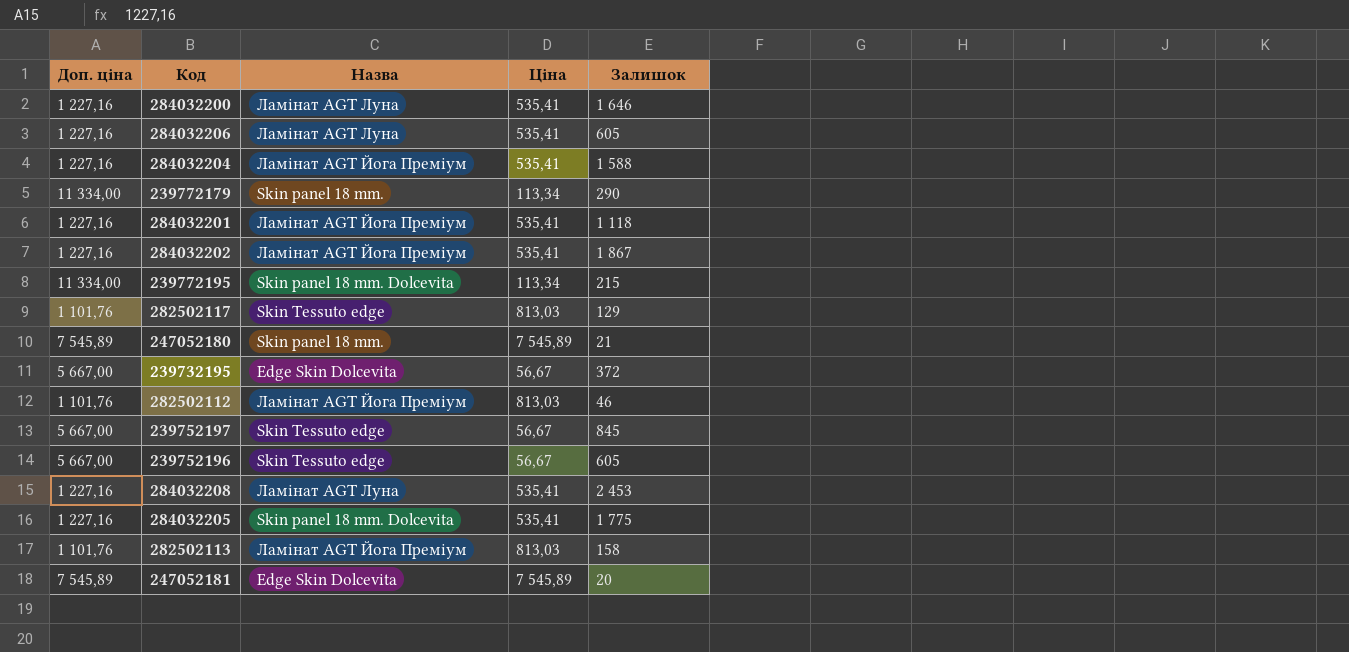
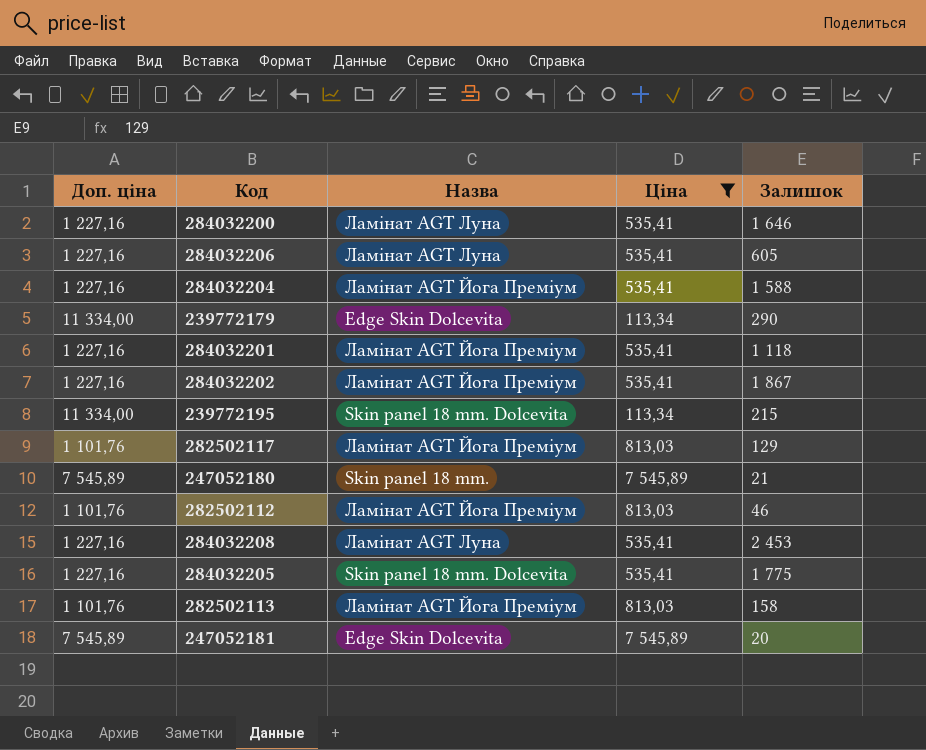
filter: none -> Ціна != 56,67
239772179 | Назва: Skin panel 18 mm. -> Edge Skin Dolcevita
282502117 | Назва: Skin Tessuto edge -> Ламінат AGT Йога Преміум

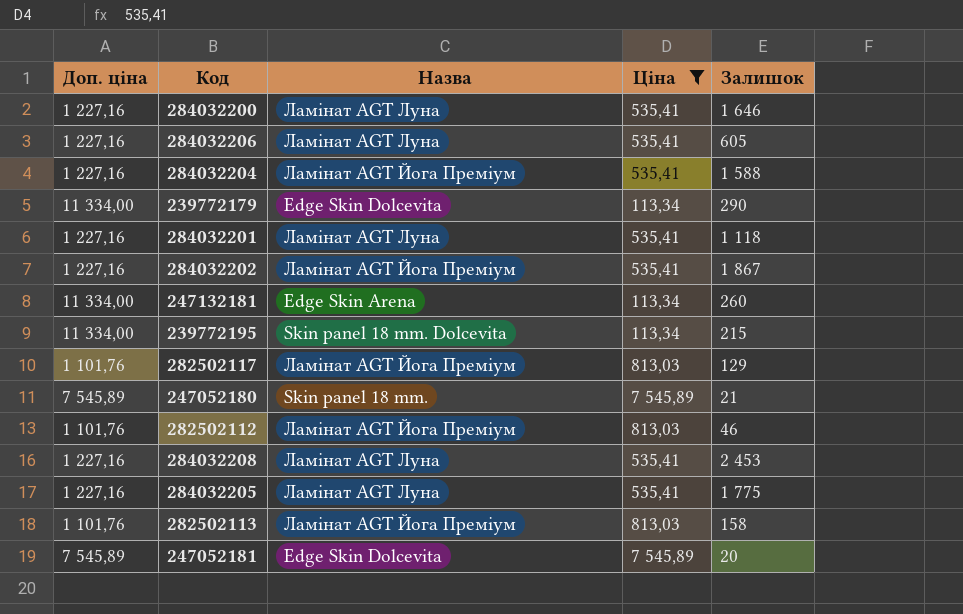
284032201 | Назва: Ламінат AGT Йога Преміум -> Ламінат AGT Луна
row 247132181: none -> 11 334,00 | Edge Skin Arena | 113,34 | 260
284032205 | Назва: Skin panel 18 mm. Dolcevita -> Ламінат AGT Луна

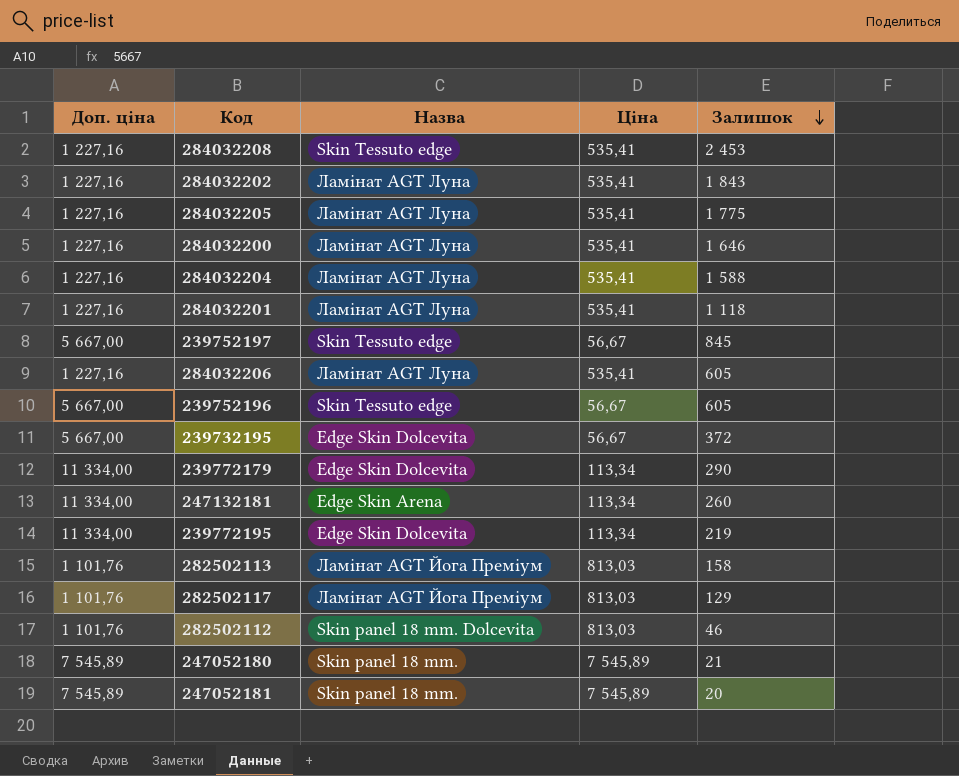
filter: Ціна != 56,67 -> none
row order: none -> Залишок descending
284032208 | Назва: Ламінат AGT Луна -> Skin Tessuto edge
284032202 | Назва: Ламінат AGT Йога Преміум -> Ламінат AGT Луна
284032202 | Залишок: 1 867 -> 1 843
284032204 | Назва: Ламінат AGT Йога Преміум -> Ламінат AGT Луна
239772195 | Назва: Skin panel 18 mm. Dolcevita -> Edge Skin Dolcevita
239772195 | Залишок: 215 -> 219
282502112 | Назва: Ламінат AGT Йога Преміум -> Skin panel 18 mm. Dolcevita
247052181 | Назва: Edge Skin Dolcevita -> Skin panel 18 mm.

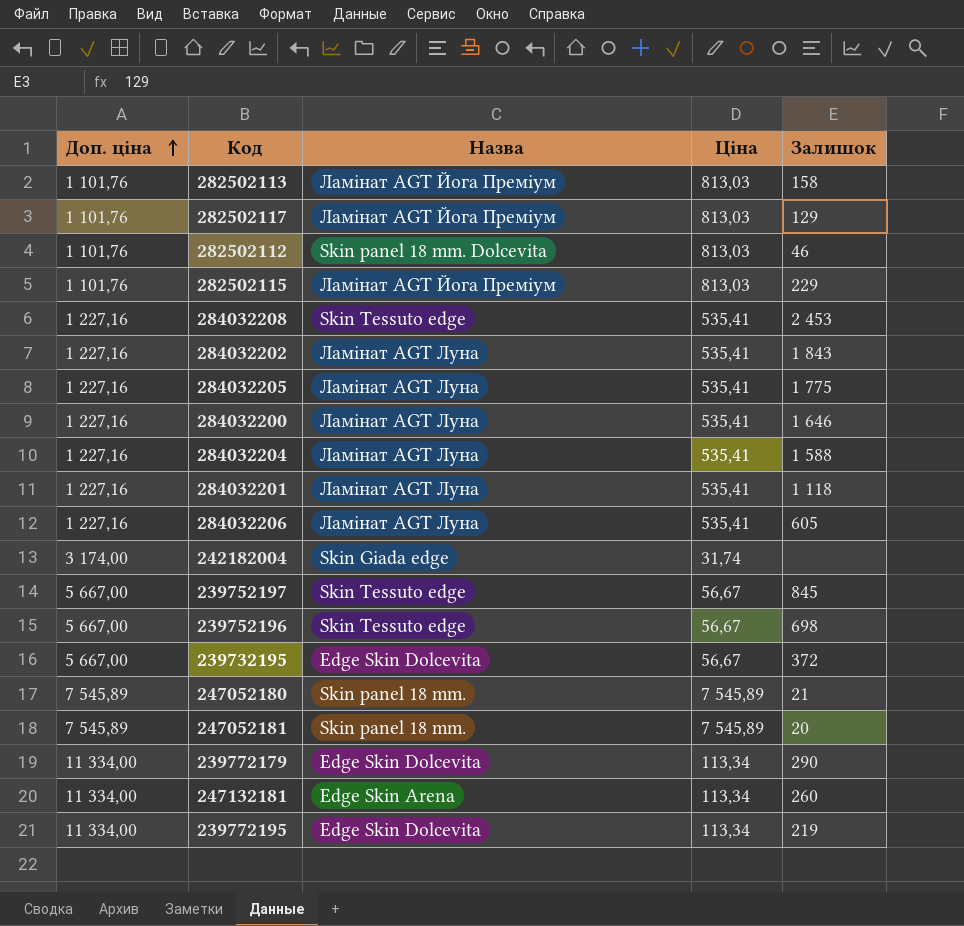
row order: Залишок descending -> Доп. ціна ascending
row 282502115: none -> 1 101,76 | Ламінат AGT Йога Преміум | 813,03 | 229
row 242182004: none -> 3 174,00 | Skin Giada edge | 31,74 | none
239752196 | Залишок: 605 -> 698

